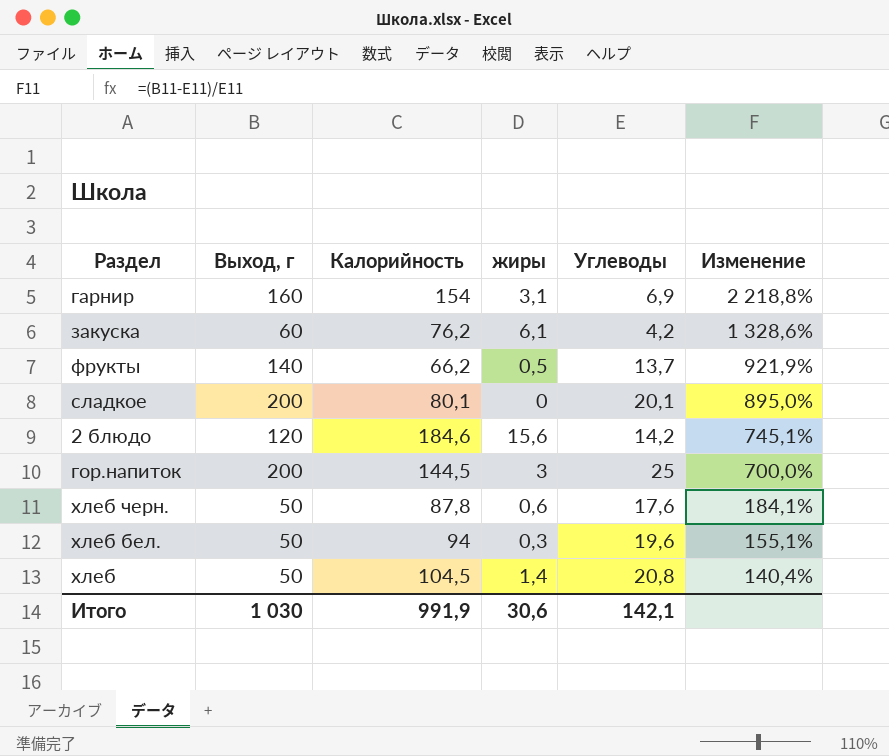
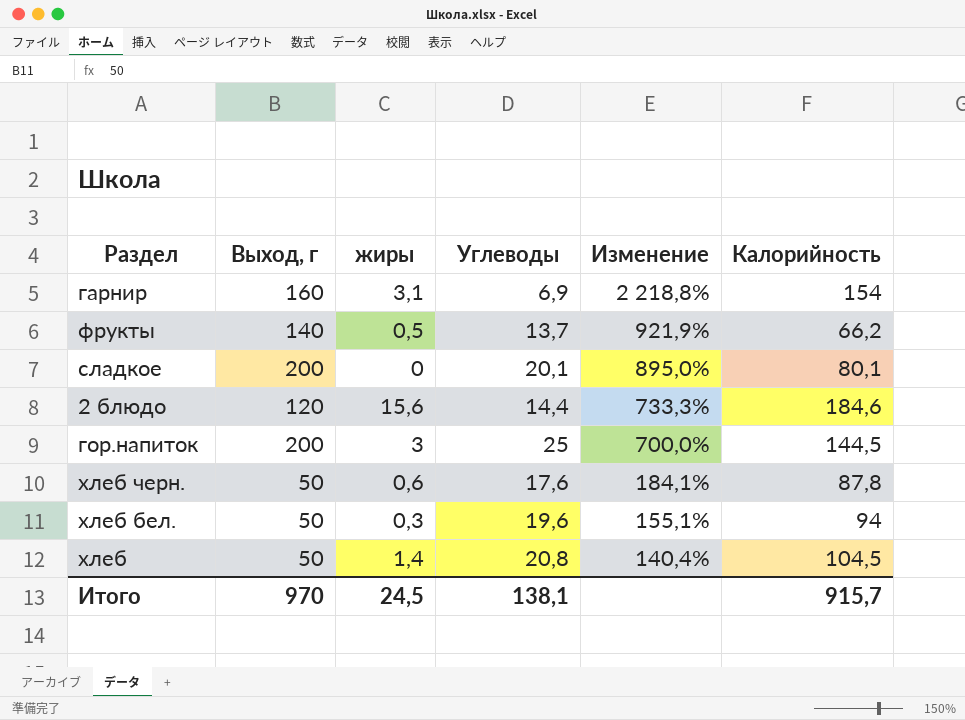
column Калорийность | position: 3 -> 6
row закуска: 60 | 76,2 | 6,1 | 4,2 | 1 328,6% -> none
2 блюдо | Углеводы: 14,2 -> 14,4
2 блюдо | Изменение: 745,1% -> 733,3%
Итого | Выход, г: 1 030 -> 970
Итого | жиры: 30,6 -> 24,5
Итого | Углеводы: 142,1 -> 138,1
Итого | Калорийность: 991,9 -> 915,7

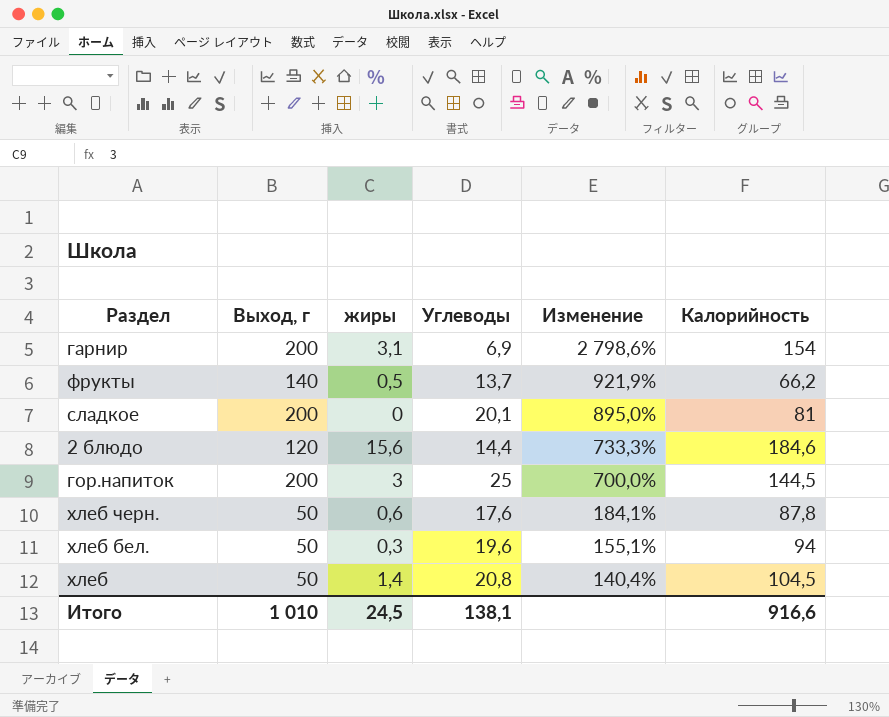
гарнир | Выход, г: 160 -> 200
гарнир | Изменение: 2 218,8% -> 2 798,6%
сладкое | Калорийность: 80,1 -> 81
Итого | Выход, г: 970 -> 1 010
Итого | Калорийность: 915,7 -> 916,6

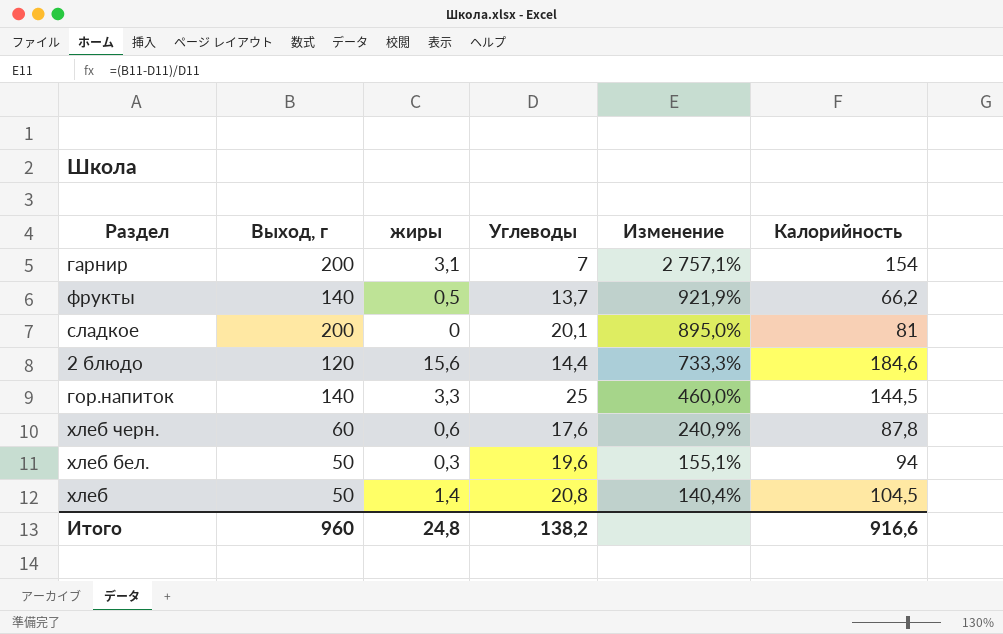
гарнир | Углеводы: 6,9 -> 7
гарнир | Изменение: 2 798,6% -> 2 757,1%
гор.напиток | Выход, г: 200 -> 140
гор.напиток | жиры: 3 -> 3,3
гор.напиток | Изменение: 700,0% -> 460,0%
хлеб черн. | Выход, г: 50 -> 60
хлеб черн. | Изменение: 184,1% -> 240,9%
Итого | Выход, г: 1 010 -> 960
Итого | жиры: 24,5 -> 24,8
Итого | Углеводы: 138,1 -> 138,2

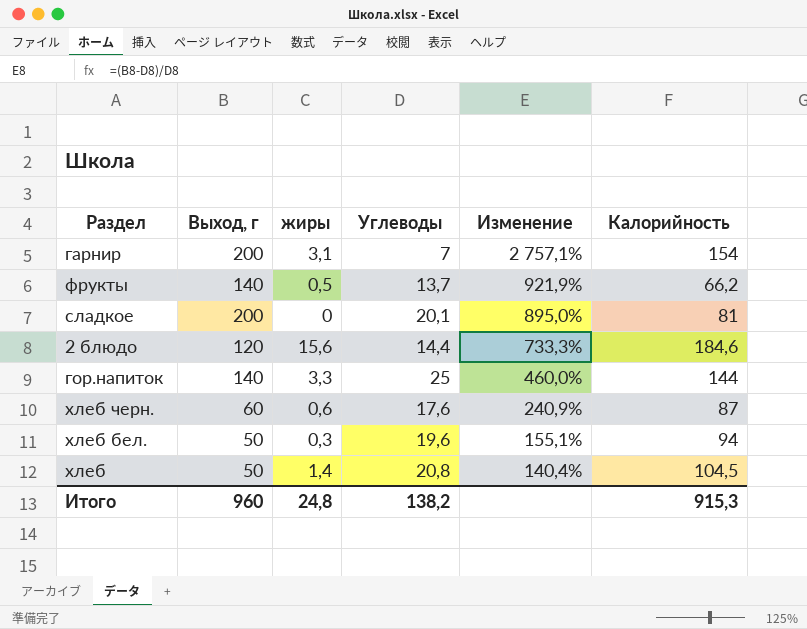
гор.напиток | Калорийность: 144,5 -> 144
хлеб черн. | Калорийность: 87,8 -> 87
Итого | Калорийность: 916,6 -> 915,3

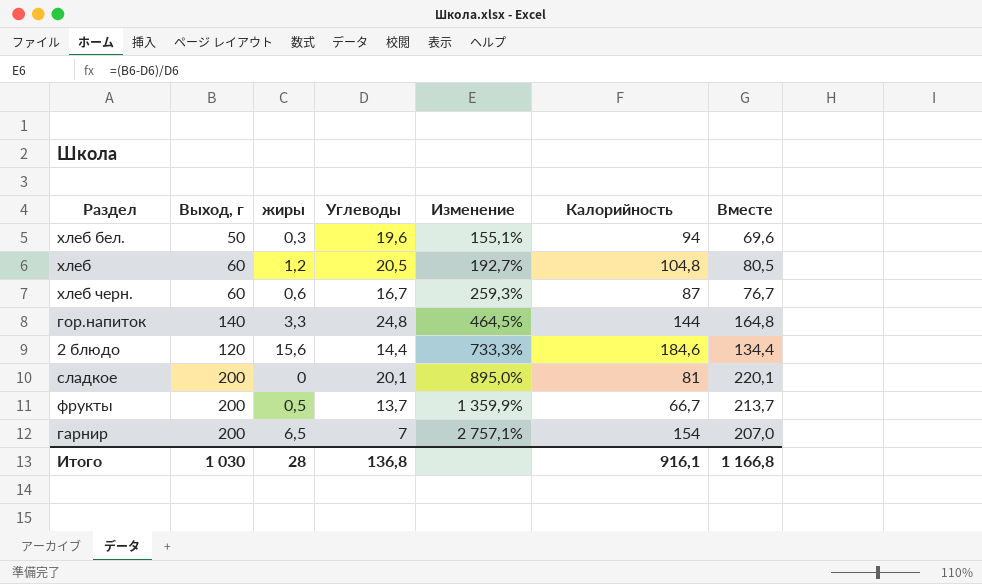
row order: Изменение descending -> Изменение ascending
column Вместе | formula: none -> [Выход, г] + [Углеводы]
хлеб | Выход, г: 50 -> 60
хлеб | жиры: 1,4 -> 1,2
хлеб | Углеводы: 20,8 -> 20,5
хлеб | Изменение: 140,4% -> 192,7%
хлеб | Калорийность: 104,5 -> 104,8
хлеб черн. | Углеводы: 17,6 -> 16,7
хлеб черн. | Изменение: 240,9% -> 259,3%
гор.напиток | Углеводы: 25 -> 24,8
гор.напиток | Изменение: 460,0% -> 464,5%
фрукты | Выход, г: 140 -> 200
фрукты | Изменение: 921,9% -> 1 359,9%
фрукты | Калорийность: 66,2 -> 66,7
гарнир | жиры: 3,1 -> 6,5
Итого | Выход, г: 960 -> 1 030
Итого | жиры: 24,8 -> 28
Итого | Углеводы: 138,2 -> 136,8
Итого | Калорийность: 915,3 -> 916,1

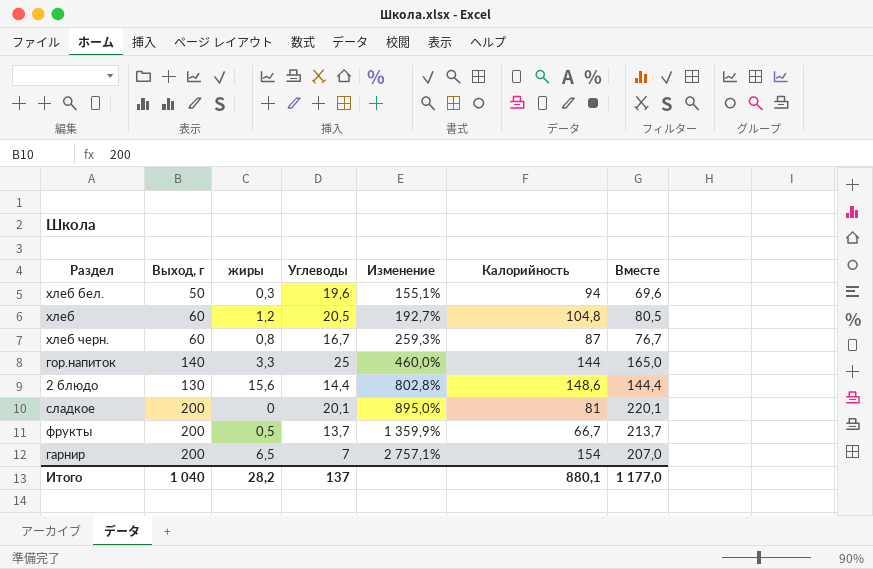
хлеб черн. | жиры: 0,6 -> 0,8
гор.напиток | Углеводы: 24,8 -> 25
гор.напиток | Изменение: 464,5% -> 460,0%
гор.напиток | Вместе: 164,8 -> 165,0
2 блюдо | Выход, г: 120 -> 130
2 блюдо | Изменение: 733,3% -> 802,8%
2 блюдо | Калорийность: 184,6 -> 148,6
2 блюдо | Вместе: 134,4 -> 144,4
Итого | Выход, г: 1 030 -> 1 040
Итого | жиры: 28 -> 28,2
Итого | Углеводы: 136,8 -> 137
Итого | Калорийность: 916,1 -> 880,1
Итого | Вместе: 1 166,8 -> 1 177,0

